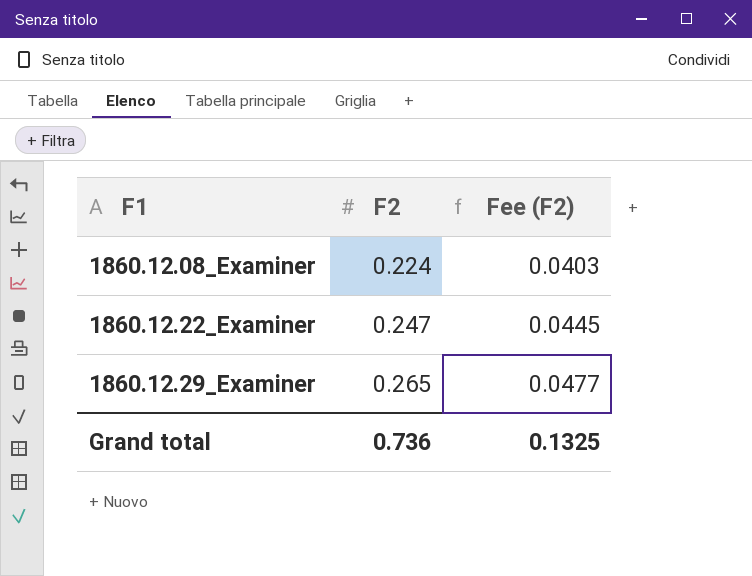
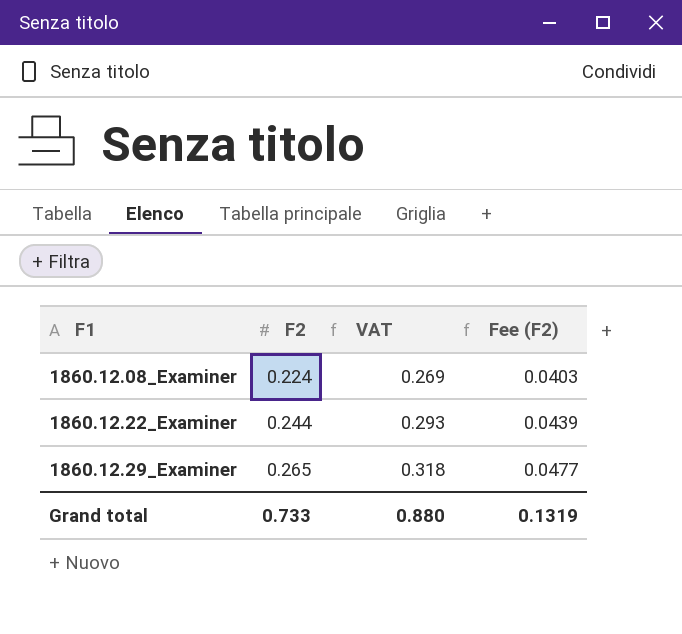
column VAT | formula: none -> [F2] * 1.2
1860.12.22_Examiner | F2: 0.247 -> 0.244
1860.12.22_Examiner | Fee (F2): 0.0445 -> 0.0439
Grand total | F2: 0.736 -> 0.733
Grand total | Fee (F2): 0.1325 -> 0.1319

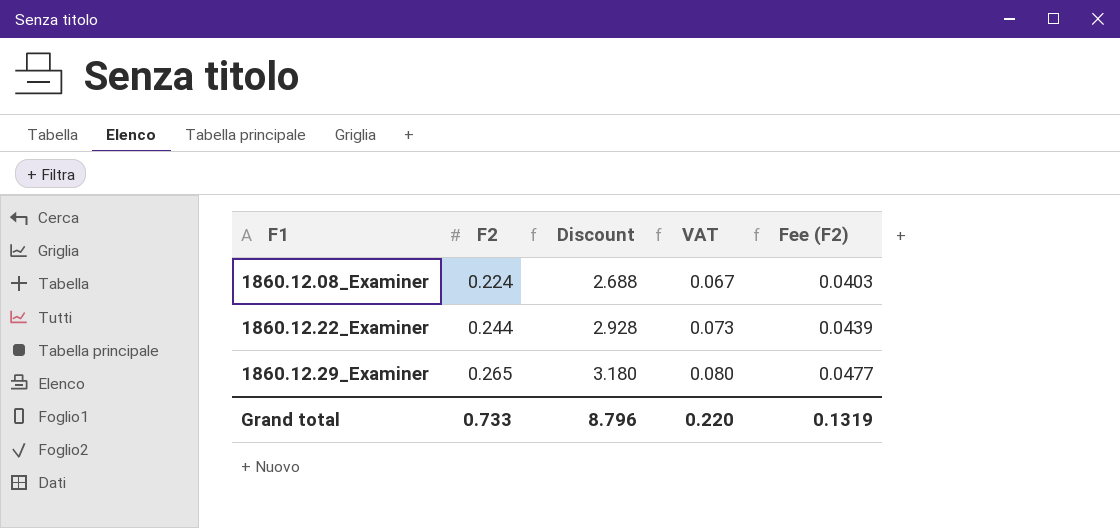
column Discount | formula: none -> [F2] * 12
column VAT | formula: [F2] * 1.2 -> [F2] * 0.3
Grand total | VAT: 0.880 -> 0.220

